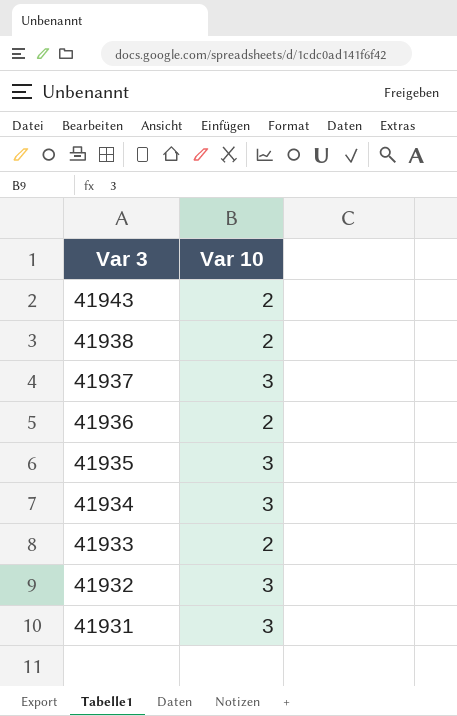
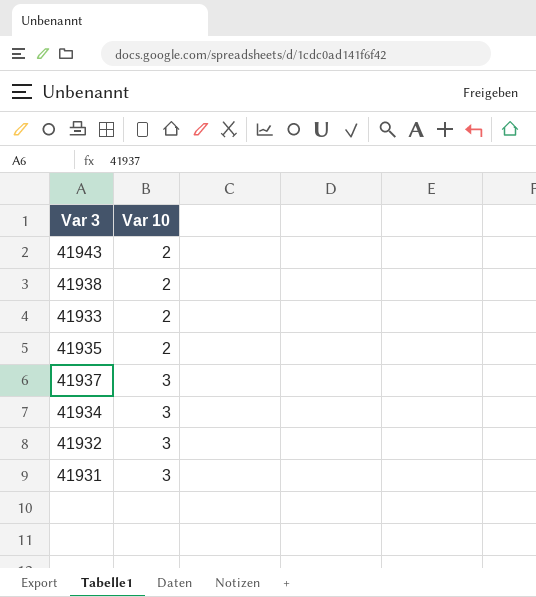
row order: Var 3 descending -> Var 10 ascending
row 41936: 2 -> none
41935 | Var 10: 3 -> 2

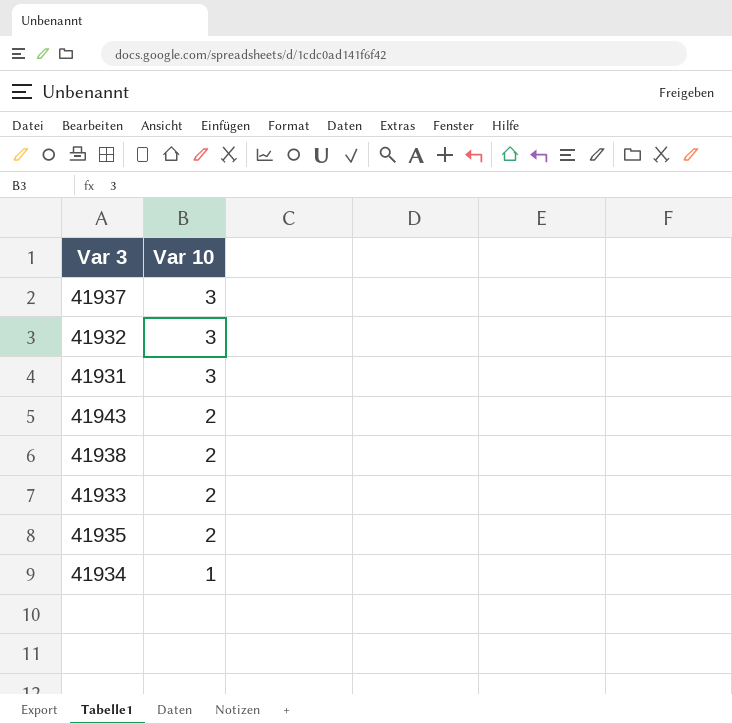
row order: Var 10 ascending -> Var 10 descending
41934 | Var 10: 3 -> 1

